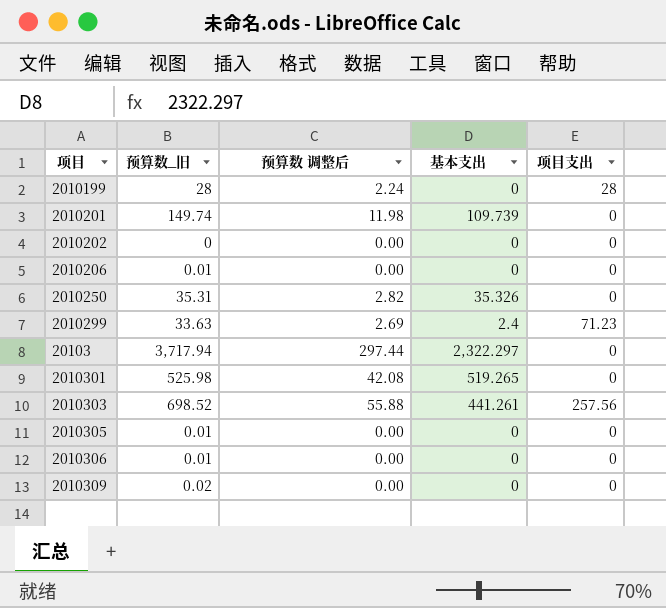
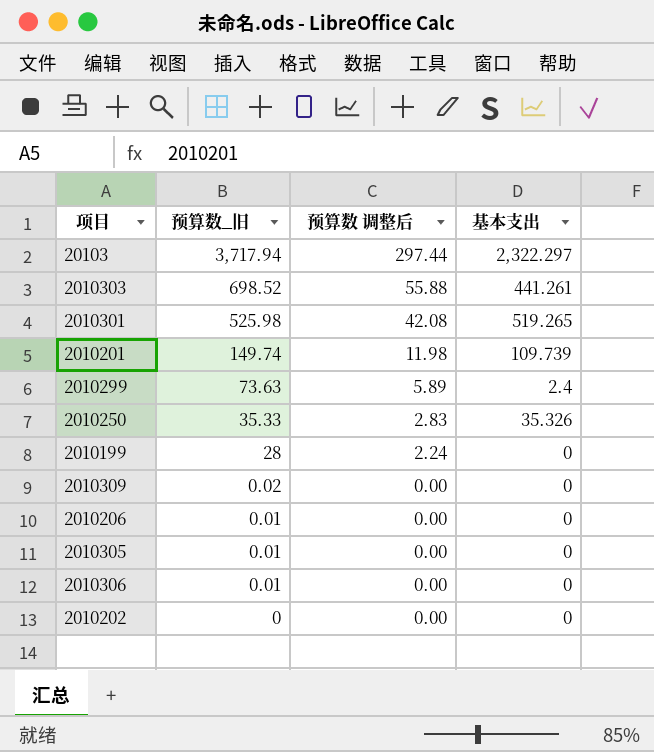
row order: none -> 预算数_旧 descending
column 项目支出 | position: 5 -> none
2010299 | 预算数_旧: 33.63 -> 73.63
2010299 | 预算数 调整后: 2.69 -> 5.89
2010250 | 预算数_旧: 35.31 -> 35.33
2010250 | 预算数 调整后: 2.82 -> 2.83

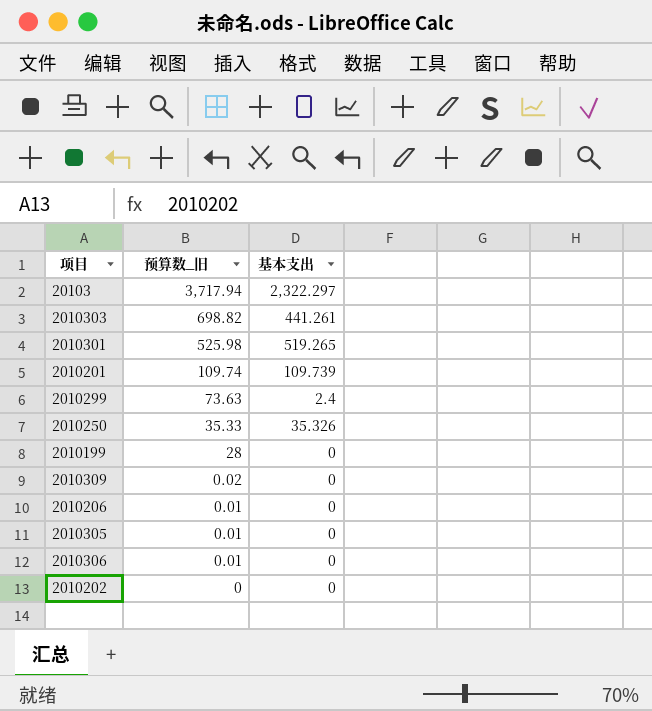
column 预算数 调整后 | formula: [预算数_旧] * 0.08 -> none
2010303 | 预算数_旧: 698.52 -> 698.82
2010201 | 预算数_旧: 149.74 -> 109.74

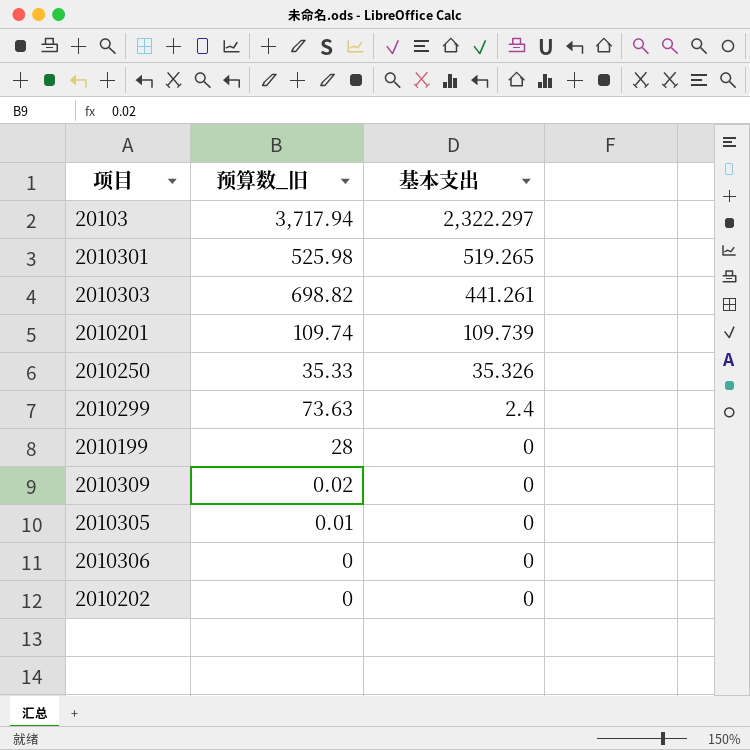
row order: 预算数_旧 descending -> 基本支出 descending
row 2010206: 0.01 | 0 -> none
2010306 | 预算数_旧: 0.01 -> 0

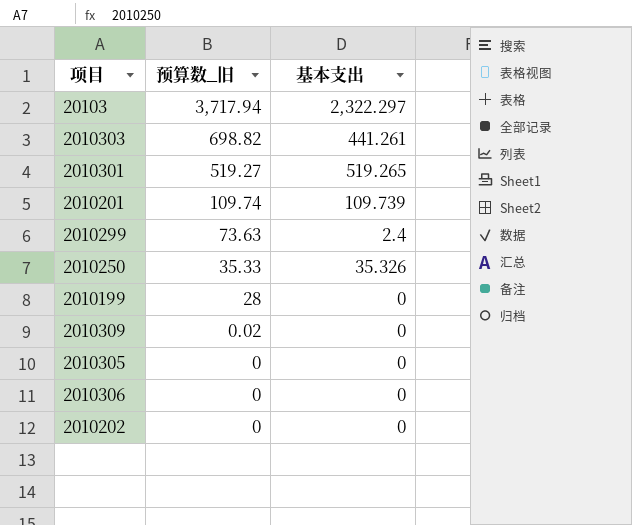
row order: 基本支出 descending -> 预算数_旧 descending
2010301 | 预算数_旧: 525.98 -> 519.27
2010305 | 预算数_旧: 0.01 -> 0

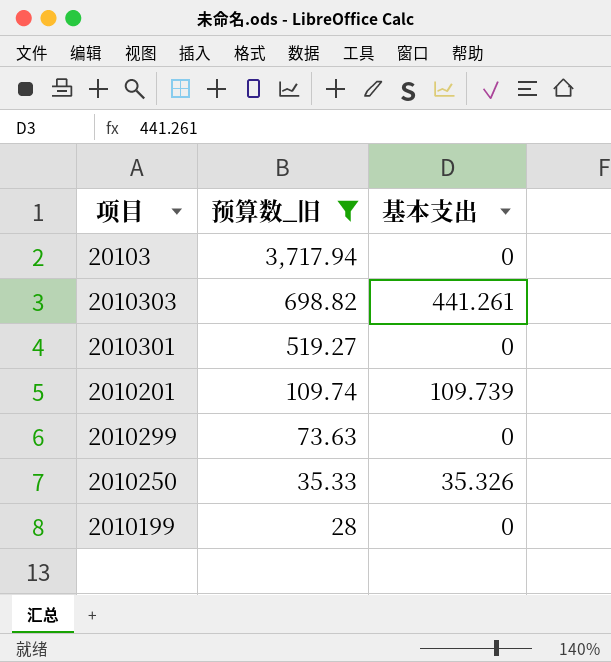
filter: none -> 预算数_旧 >= 28
20103 | 基本支出: 2,322.297 -> 0
2010301 | 基本支出: 519.265 -> 0
2010299 | 基本支出: 2.4 -> 0

